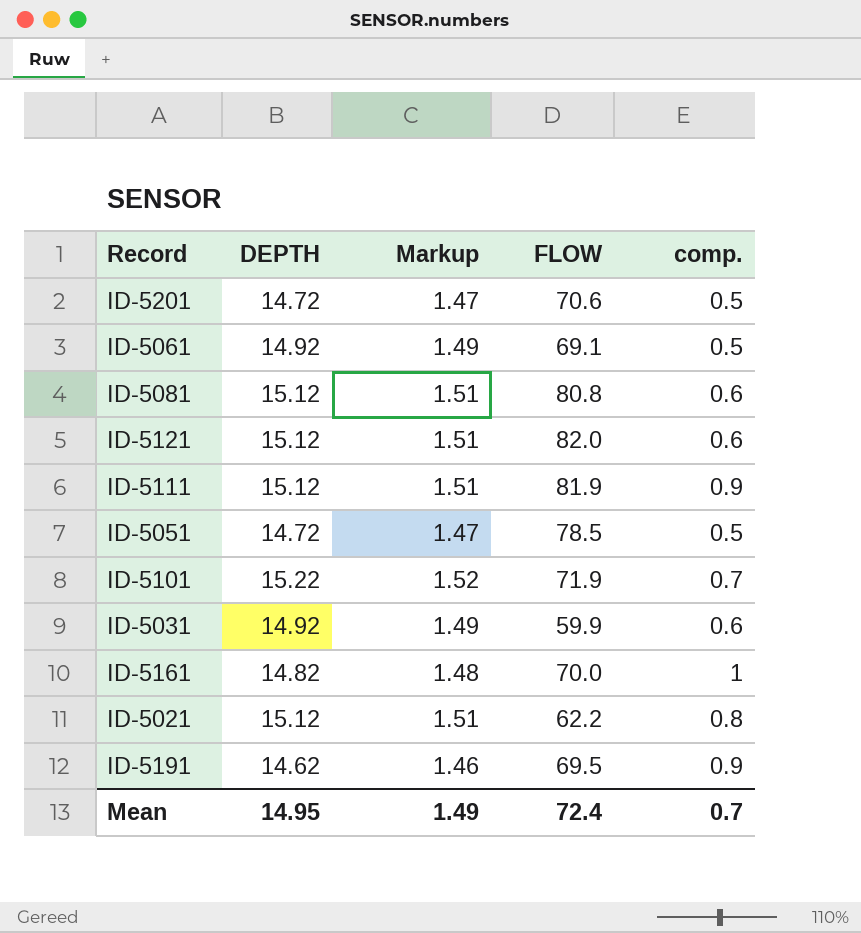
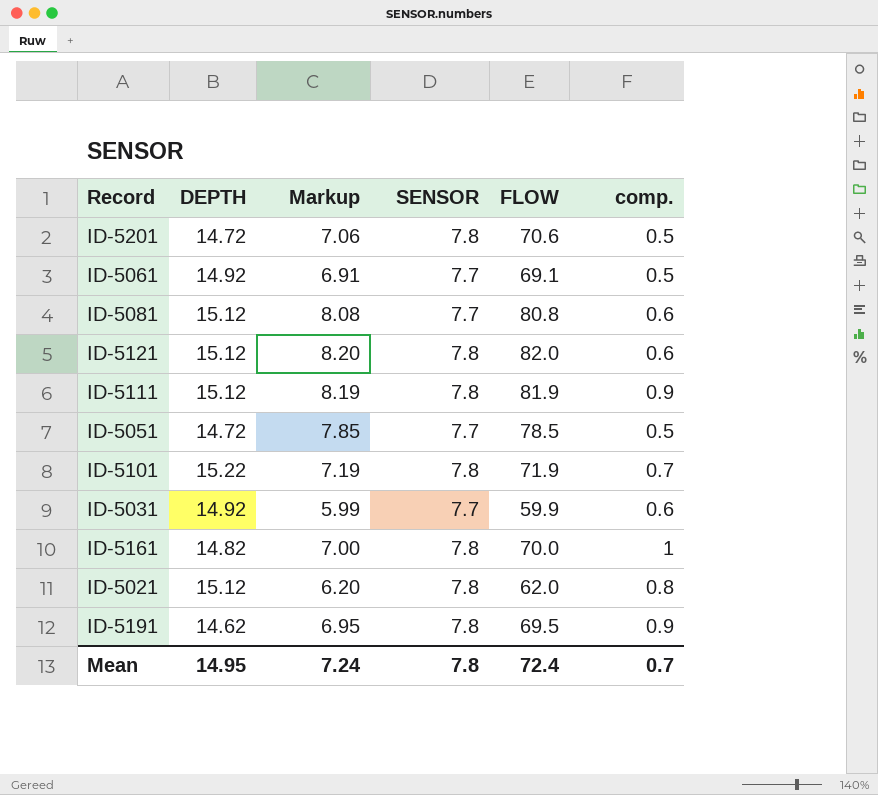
column Markup | formula: [DEPTH] * 0.1 -> [FLOW] * 0.1
column SENSOR | position: none -> 4
ID-5021 | FLOW: 62.2 -> 62.0
Mean | Markup: 1.49 -> 7.24

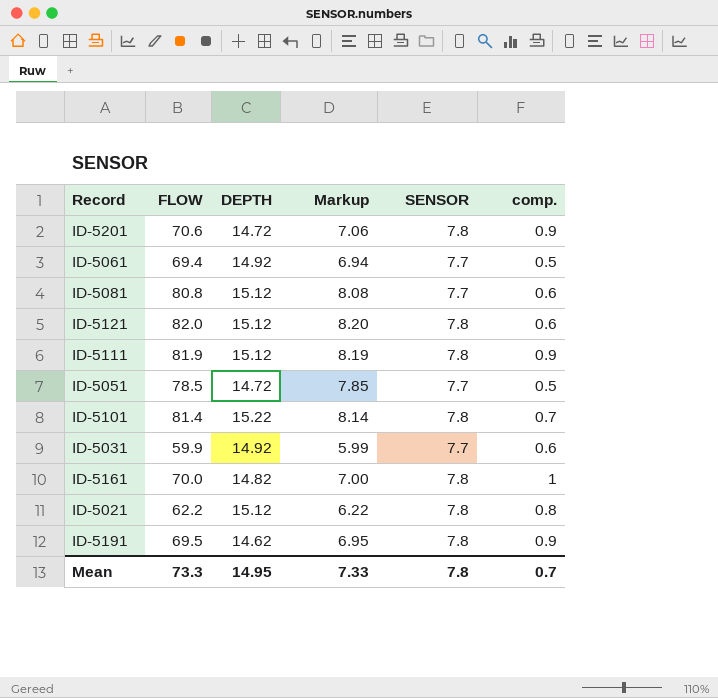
column FLOW | position: 5 -> 2
ID-5201 | comp.: 0.5 -> 0.9
ID-5061 | FLOW: 69.1 -> 69.4
ID-5061 | Markup: 6.91 -> 6.94
ID-5101 | FLOW: 71.9 -> 81.4
ID-5101 | Markup: 7.19 -> 8.14
ID-5021 | FLOW: 62.0 -> 62.2
ID-5021 | Markup: 6.20 -> 6.22
Mean | FLOW: 72.4 -> 73.3
Mean | Markup: 7.24 -> 7.33

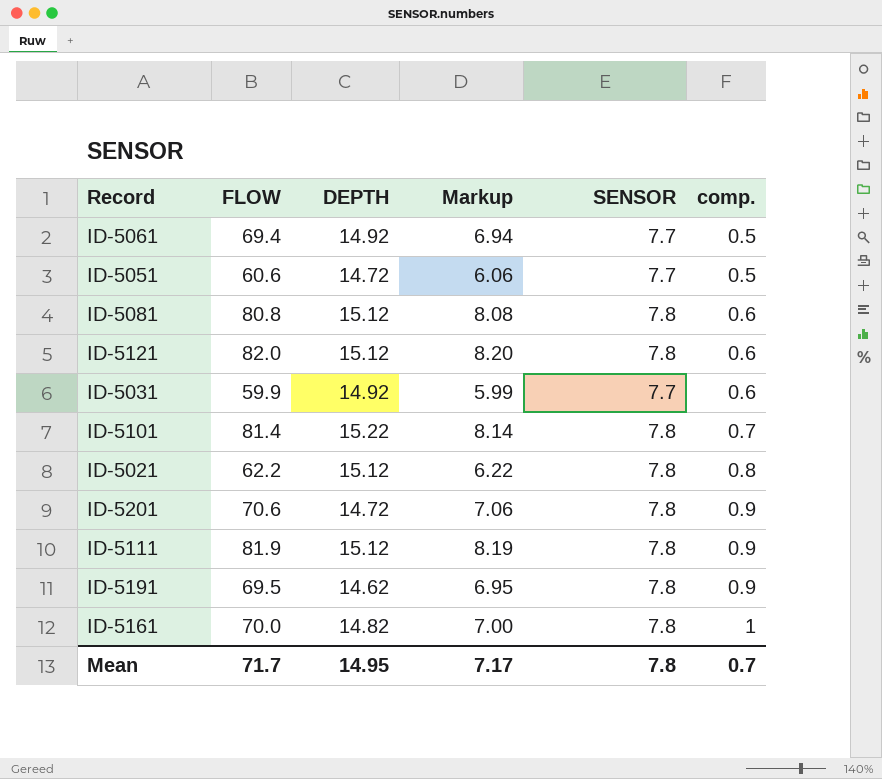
row order: none -> comp. ascending
ID-5051 | FLOW: 78.5 -> 60.6
ID-5051 | Markup: 7.85 -> 6.06
ID-5081 | SENSOR: 7.7 -> 7.8
Mean | FLOW: 73.3 -> 71.7
Mean | Markup: 7.33 -> 7.17

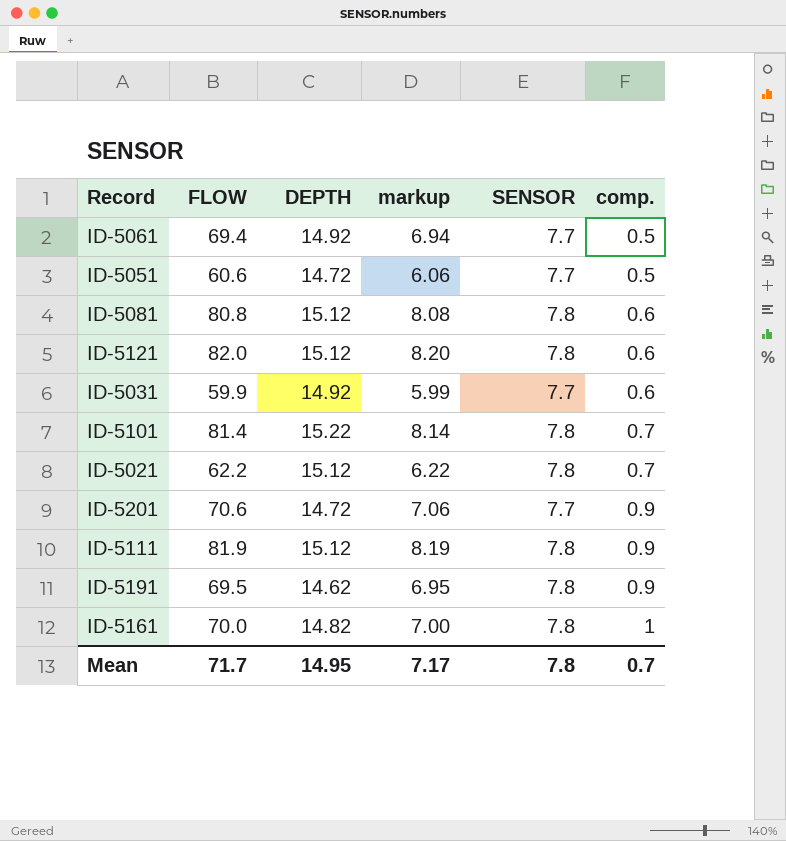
column name: Markup -> markup
ID-5021 | comp.: 0.8 -> 0.7
ID-5201 | SENSOR: 7.8 -> 7.7

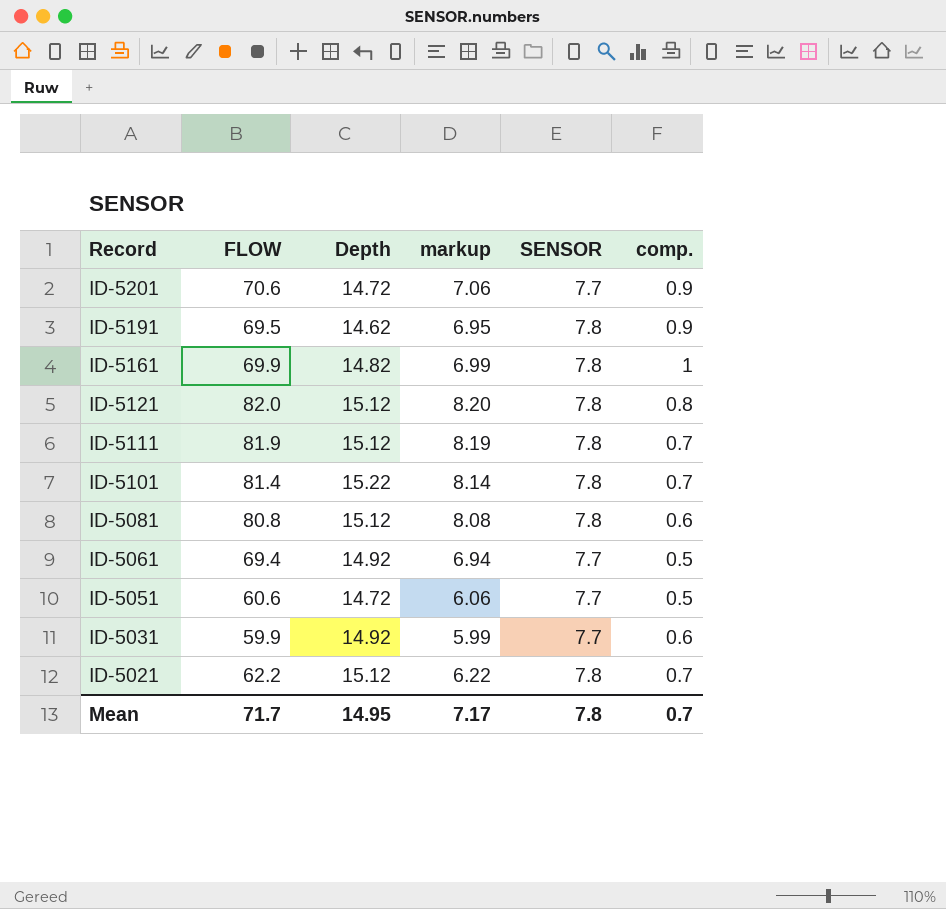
row order: comp. ascending -> Record descending
column name: DEPTH -> Depth
ID-5161 | FLOW: 70.0 -> 69.9
ID-5161 | markup: 7.00 -> 6.99
ID-5121 | comp.: 0.6 -> 0.8
ID-5111 | comp.: 0.9 -> 0.7

